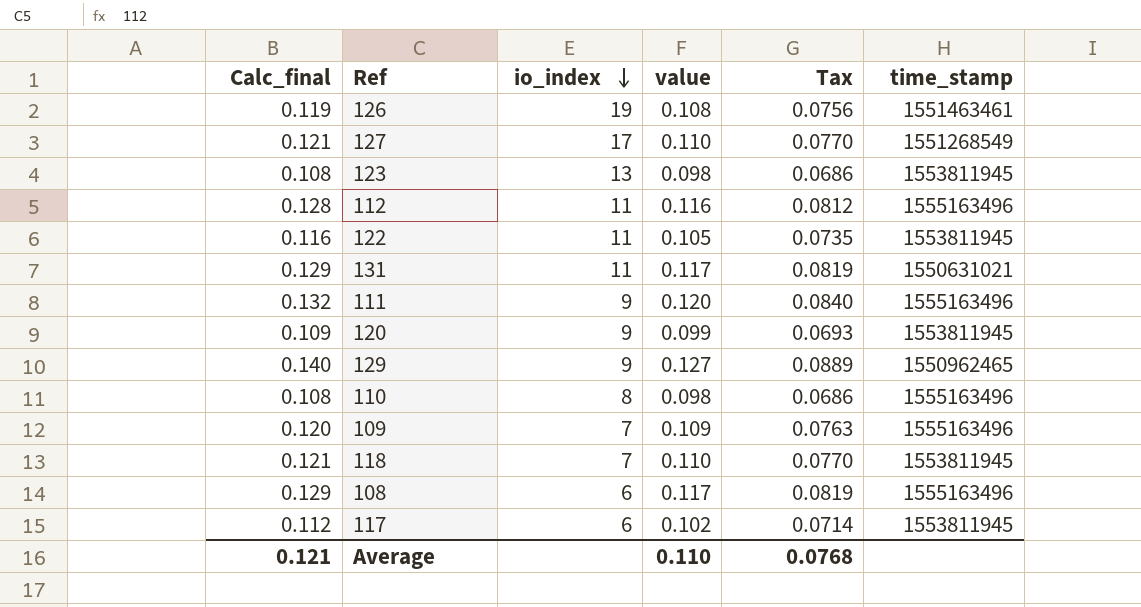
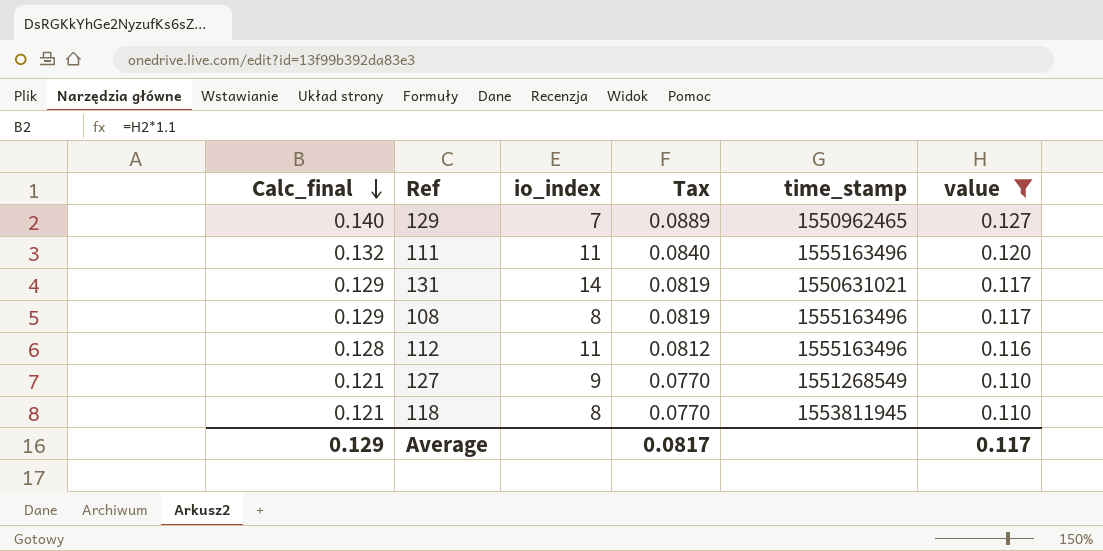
filter: none -> value >= 0.110
row order: io_index descending -> Calc_final descending
column value | position: 4 -> 6
129 | io_index: 9 -> 7
111 | io_index: 9 -> 11
131 | io_index: 11 -> 14
108 | io_index: 6 -> 8
127 | io_index: 17 -> 9
118 | io_index: 7 -> 8
Average | Calc_final: 0.121 -> 0.129
Average | Tax: 0.0768 -> 0.0817
Average | value: 0.110 -> 0.117

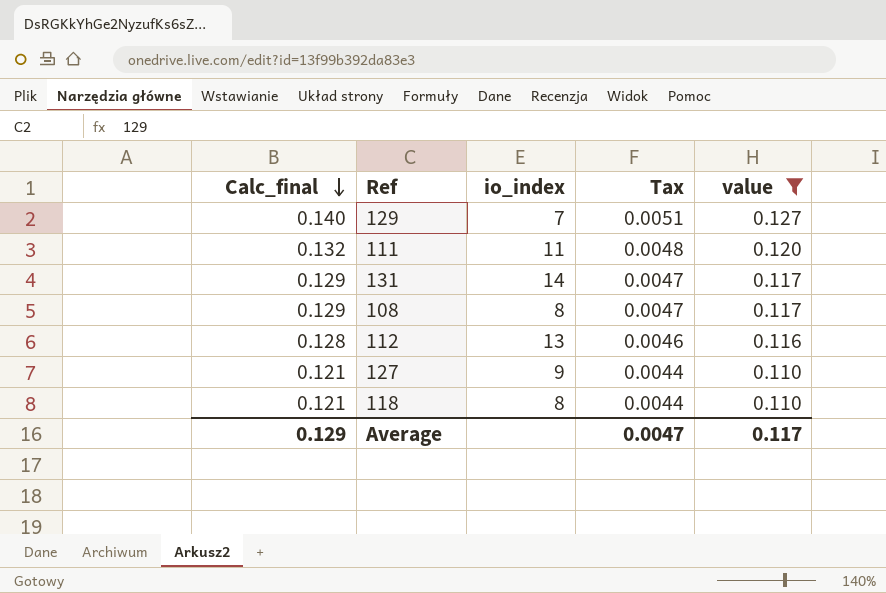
column time_stamp | position: 5 -> none
column Tax | formula: [value] * 0.7 -> [value] * 0.04
112 | io_index: 11 -> 13
Average | Tax: 0.0817 -> 0.0047

